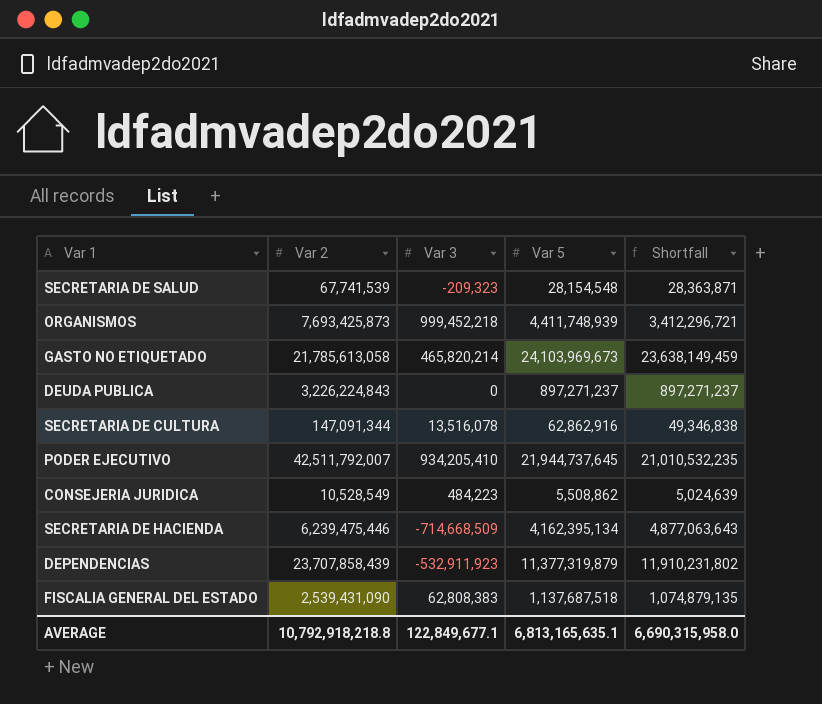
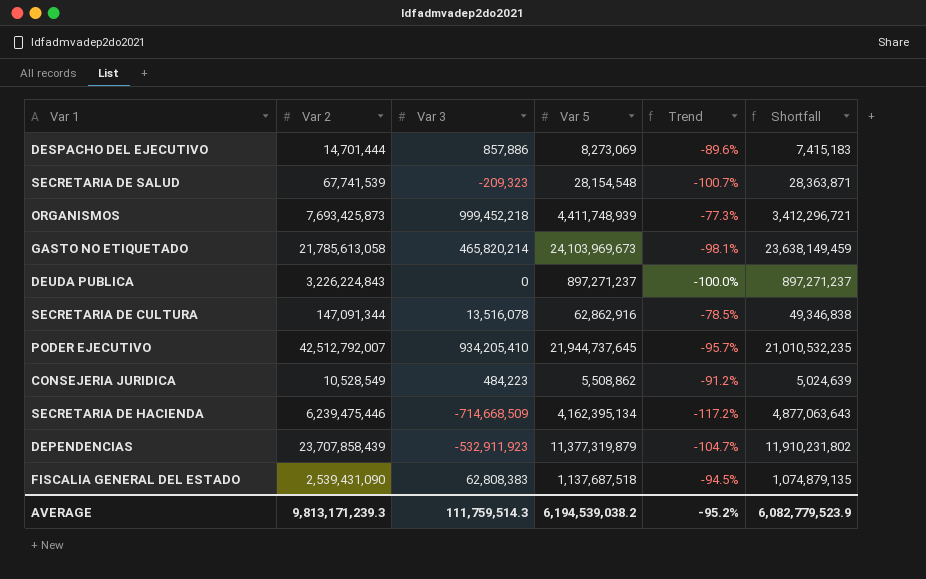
column Trend | formula: none -> ([Var 3] - [Var 5]) / [Var 5]
row DESPACHO DEL EJECUTIVO: none -> 14,701,444 | 857,886 | 8,273,069 | -89.6% | 7,415,183
PODER EJECUTIVO | Var 2: 42,511,792,007 -> 42,512,792,007
AVERAGE | Var 2: 10,792,918,218.8 -> 9,813,171,239.3
AVERAGE | Var 3: 122,849,677.1 -> 111,759,514.3
AVERAGE | Var 5: 6,813,165,635.1 -> 6,194,539,038.2
AVERAGE | Shortfall: 6,690,315,958.0 -> 6,082,779,523.9

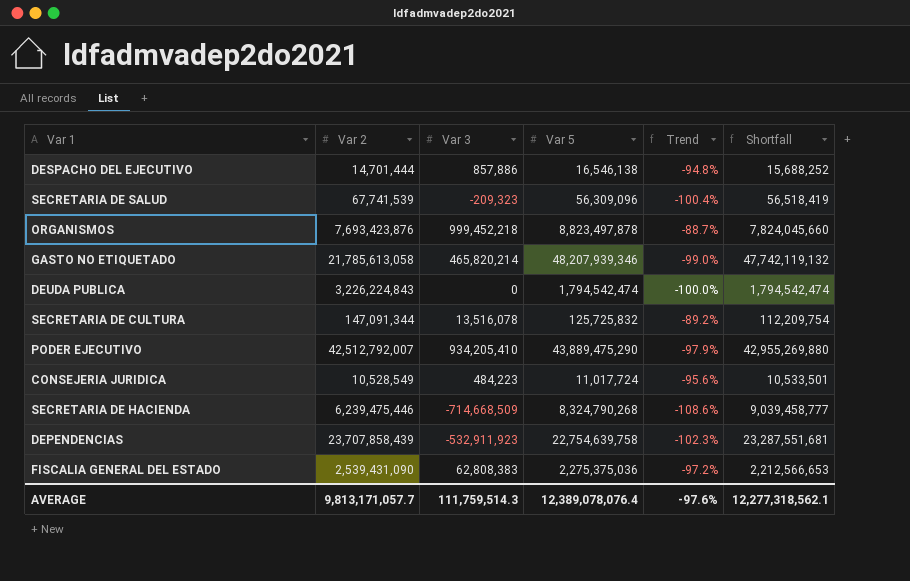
DESPACHO DEL EJECUTIVO | Var 5: 8,273,069 -> 16,546,138
DESPACHO DEL EJECUTIVO | Trend: -89.6% -> -94.8%
DESPACHO DEL EJECUTIVO | Shortfall: 7,415,183 -> 15,688,252
SECRETARIA DE SALUD | Var 5: 28,154,548 -> 56,309,096
SECRETARIA DE SALUD | Trend: -100.7% -> -100.4%
SECRETARIA DE SALUD | Shortfall: 28,363,871 -> 56,518,419
ORGANISMOS | Var 2: 7,693,425,873 -> 7,693,423,876
ORGANISMOS | Var 5: 4,411,748,939 -> 8,823,497,878
ORGANISMOS | Trend: -77.3% -> -88.7%
ORGANISMOS | Shortfall: 3,412,296,721 -> 7,824,045,660
GASTO NO ETIQUETADO | Var 5: 24,103,969,673 -> 48,207,939,346
GASTO NO ETIQUETADO | Trend: -98.1% -> -99.0%
GASTO NO ETIQUETADO | Shortfall: 23,638,149,459 -> 47,742,119,132
DEUDA PUBLICA | Var 5: 897,271,237 -> 1,794,542,474
DEUDA PUBLICA | Shortfall: 897,271,237 -> 1,794,542,474
SECRETARIA DE CULTURA | Var 5: 62,862,916 -> 125,725,832
SECRETARIA DE CULTURA | Trend: -78.5% -> -89.2%
SECRETARIA DE CULTURA | Shortfall: 49,346,838 -> 112,209,754
PODER EJECUTIVO | Var 5: 21,944,737,645 -> 43,889,475,290
PODER EJECUTIVO | Trend: -95.7% -> -97.9%
PODER EJECUTIVO | Shortfall: 21,010,532,235 -> 42,955,269,880
CONSEJERIA JURIDICA | Var 5: 5,508,862 -> 11,017,724
CONSEJERIA JURIDICA | Trend: -91.2% -> -95.6%
CONSEJERIA JURIDICA | Shortfall: 5,024,639 -> 10,533,501
SECRETARIA DE HACIENDA | Var 5: 4,162,395,134 -> 8,324,790,268
SECRETARIA DE HACIENDA | Trend: -117.2% -> -108.6%
SECRETARIA DE HACIENDA | Shortfall: 4,877,063,643 -> 9,039,458,777
DEPENDENCIAS | Var 5: 11,377,319,879 -> 22,754,639,758
DEPENDENCIAS | Trend: -104.7% -> -102.3%
DEPENDENCIAS | Shortfall: 11,910,231,802 -> 23,287,551,681
FISCALIA GENERAL DEL ESTADO | Var 5: 1,137,687,518 -> 2,275,375,036
FISCALIA GENERAL DEL ESTADO | Trend: -94.5% -> -97.2%
FISCALIA GENERAL DEL ESTADO | Shortfall: 1,074,879,135 -> 2,212,566,653
AVERAGE | Var 2: 9,813,171,239.3 -> 9,813,171,057.7
AVERAGE | Var 5: 6,194,539,038.2 -> 12,389,078,076.4
AVERAGE | Trend: -95.2% -> -97.6%
AVERAGE | Shortfall: 6,082,779,523.9 -> 12,277,318,562.1

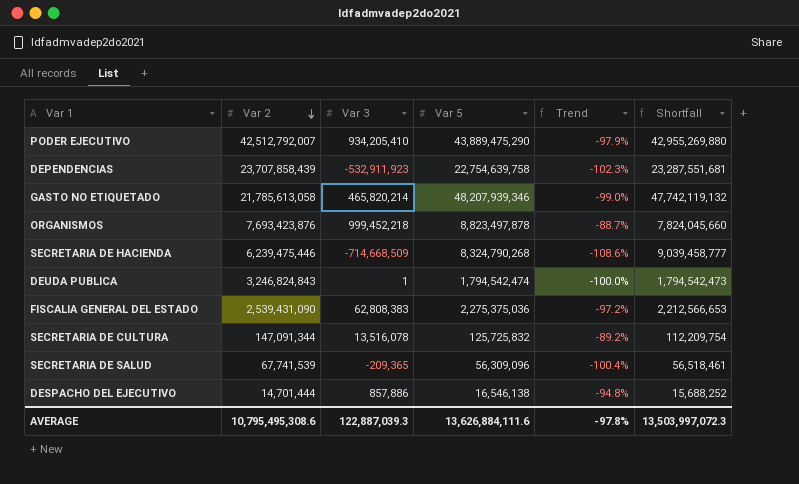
row order: none -> Var 2 descending
row CONSEJERIA JURIDICA: 10,528,549 | 484,223 | 11,017,724 | -95.6% | 10,533,501 -> none
DEUDA PUBLICA | Var 2: 3,226,224,843 -> 3,246,824,843
DEUDA PUBLICA | Var 3: 0 -> 1
DEUDA PUBLICA | Shortfall: 1,794,542,474 -> 1,794,542,473
SECRETARIA DE SALUD | Var 3: -209,323 -> -209,365
SECRETARIA DE SALUD | Shortfall: 56,518,419 -> 56,518,461
AVERAGE | Var 2: 9,813,171,057.7 -> 10,795,495,308.6
AVERAGE | Var 3: 111,759,514.3 -> 122,887,039.3
AVERAGE | Var 5: 12,389,078,076.4 -> 13,626,884,111.6
AVERAGE | Trend: -97.6% -> -97.8%
AVERAGE | Shortfall: 12,277,318,562.1 -> 13,503,997,072.3

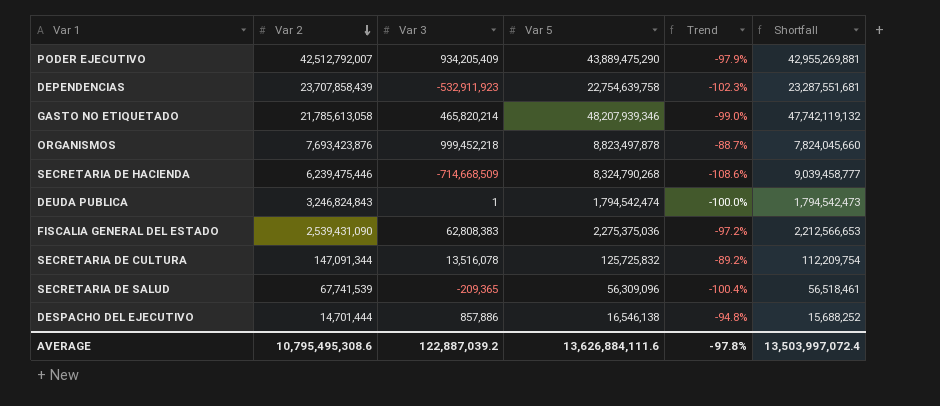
PODER EJECUTIVO | Var 3: 934,205,410 -> 934,205,409
PODER EJECUTIVO | Shortfall: 42,955,269,880 -> 42,955,269,881
AVERAGE | Var 3: 122,887,039.3 -> 122,887,039.2
AVERAGE | Shortfall: 13,503,997,072.3 -> 13,503,997,072.4

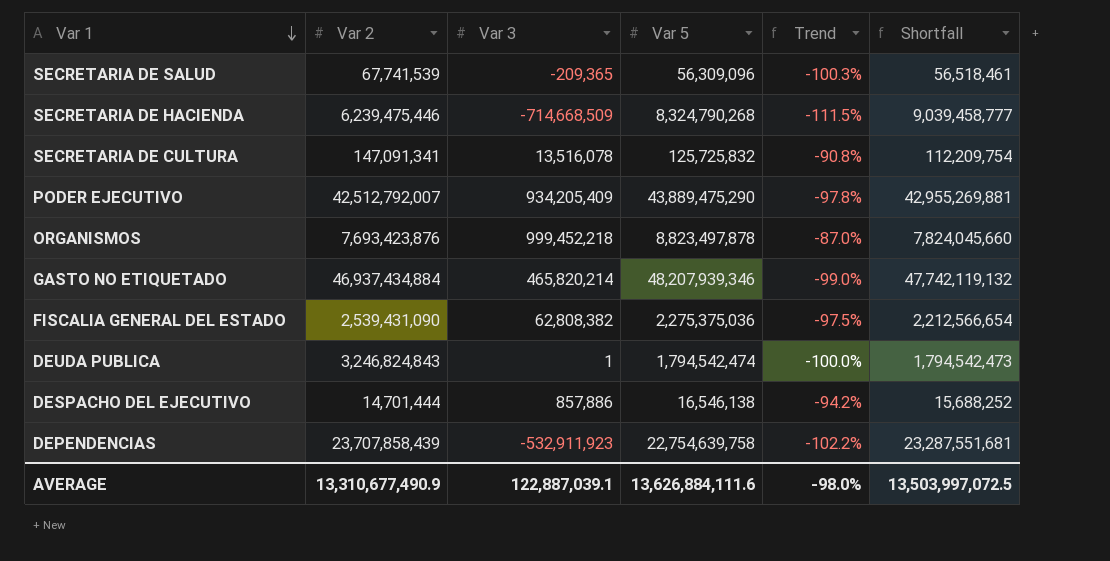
row order: Var 2 descending -> Var 1 descending
column Trend | formula: ([Var 3] - [Var 5]) / [Var 5] -> ([Var 3] - [Var 2]) / [Var 2]
SECRETARIA DE CULTURA | Var 2: 147,091,344 -> 147,091,341
GASTO NO ETIQUETADO | Var 2: 21,785,613,058 -> 46,937,434,884
FISCALIA GENERAL DEL ESTADO | Var 3: 62,808,383 -> 62,808,382
FISCALIA GENERAL DEL ESTADO | Shortfall: 2,212,566,653 -> 2,212,566,654
AVERAGE | Var 2: 10,795,495,308.6 -> 13,310,677,490.9
AVERAGE | Var 3: 122,887,039.2 -> 122,887,039.1
AVERAGE | Trend: -97.8% -> -98.0%
AVERAGE | Shortfall: 13,503,997,072.4 -> 13,503,997,072.5

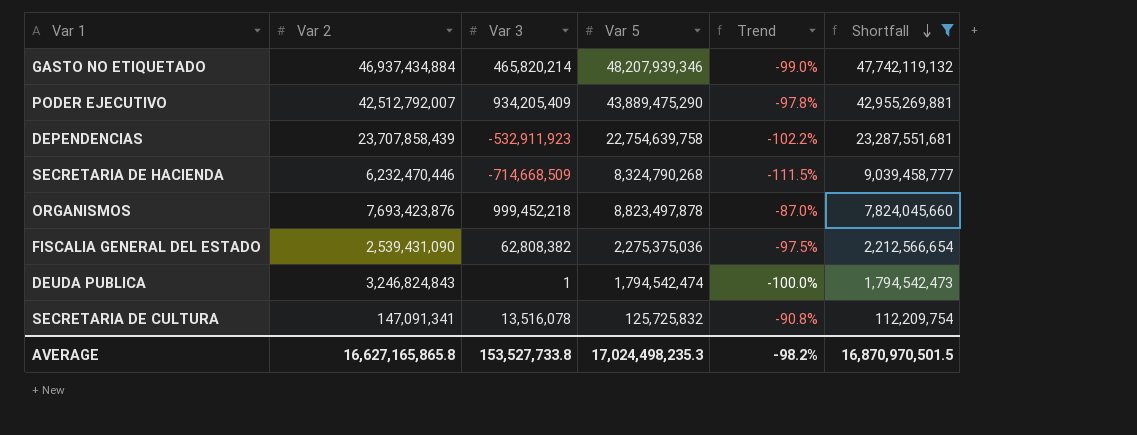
filter: none -> Shortfall >= 112,209,754
row order: Var 1 descending -> Shortfall descending
SECRETARIA DE HACIENDA | Var 2: 6,239,475,446 -> 6,232,470,446
AVERAGE | Var 2: 13,310,677,490.9 -> 16,627,165,865.8
AVERAGE | Var 3: 122,887,039.1 -> 153,527,733.8
AVERAGE | Var 5: 13,626,884,111.6 -> 17,024,498,235.3
AVERAGE | Trend: -98.0% -> -98.2%
AVERAGE | Shortfall: 13,503,997,072.5 -> 16,870,970,501.5

